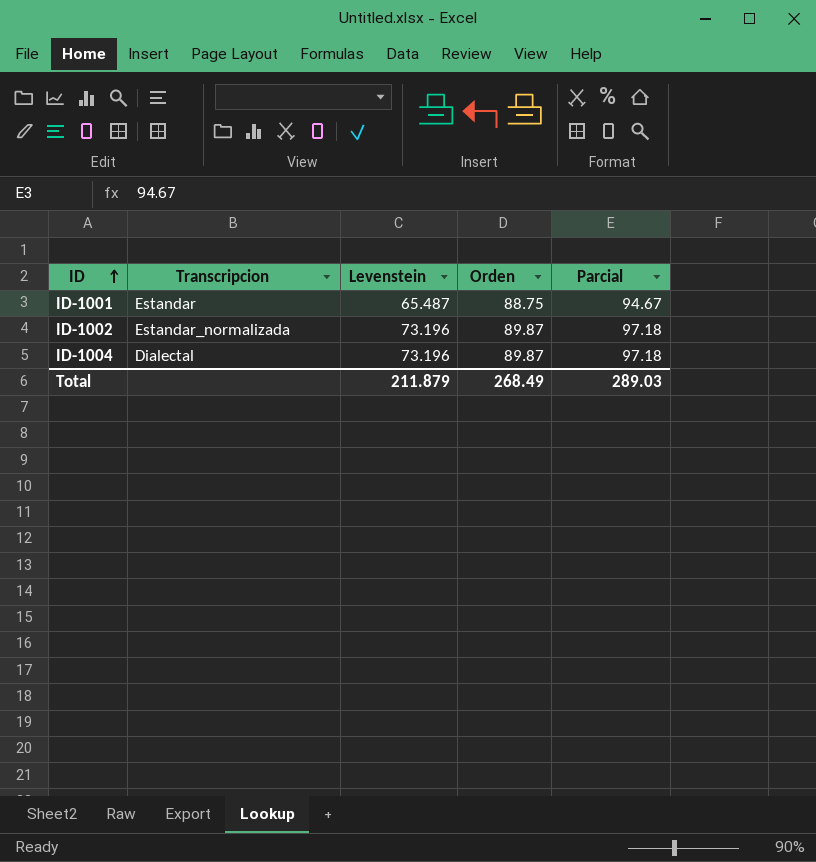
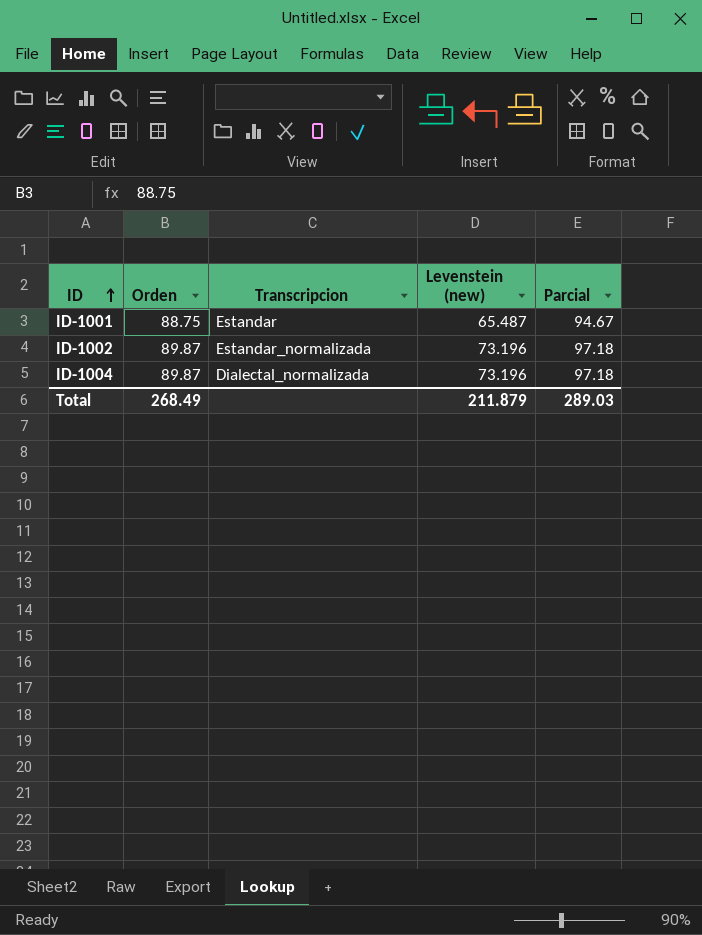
column Orden | position: 4 -> 2
column name: Levenstein -> Levenstein (new)
ID-1004 | Transcripcion: Dialectal -> Dialectal_normalizada

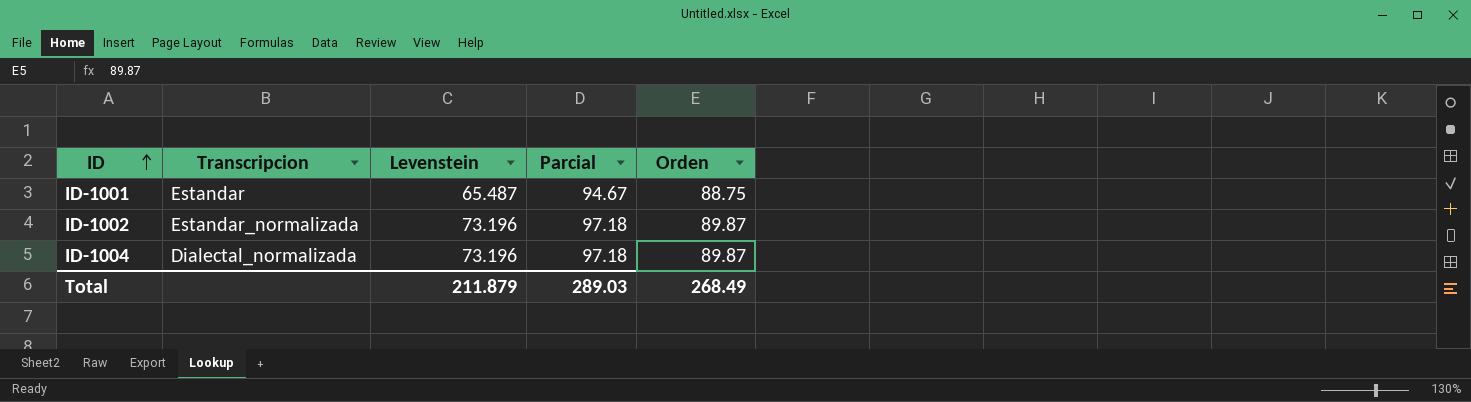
column name: Levenstein (new) -> Levenstein
column Orden | position: 2 -> 5

